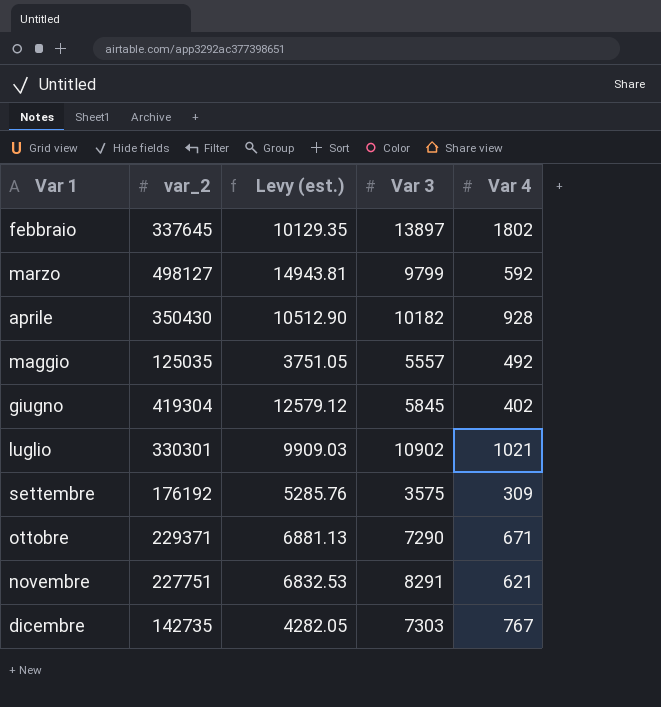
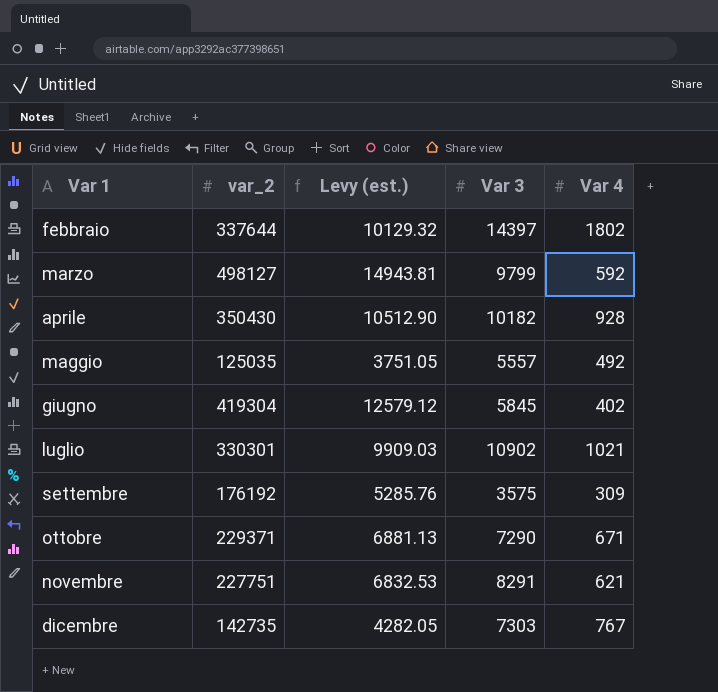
febbraio | var_2: 337645 -> 337644
febbraio | Levy (est.): 10129.35 -> 10129.32
febbraio | Var 3: 13897 -> 14397

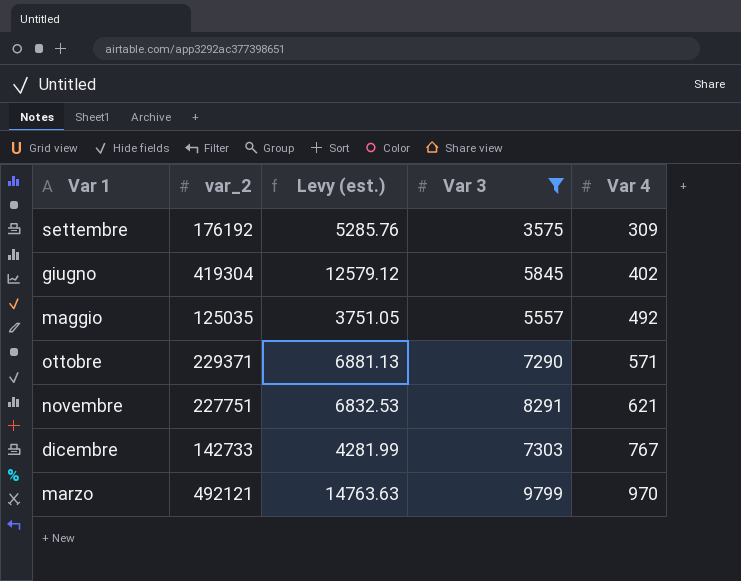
filter: none -> Var 3 <= 9799
row order: Var 1 ascending -> Var 4 ascending
ottobre | Var 4: 671 -> 571
dicembre | var_2: 142735 -> 142733
dicembre | Levy (est.): 4282.05 -> 4281.99
marzo | var_2: 498127 -> 492121
marzo | Levy (est.): 14943.81 -> 14763.63
marzo | Var 4: 592 -> 970

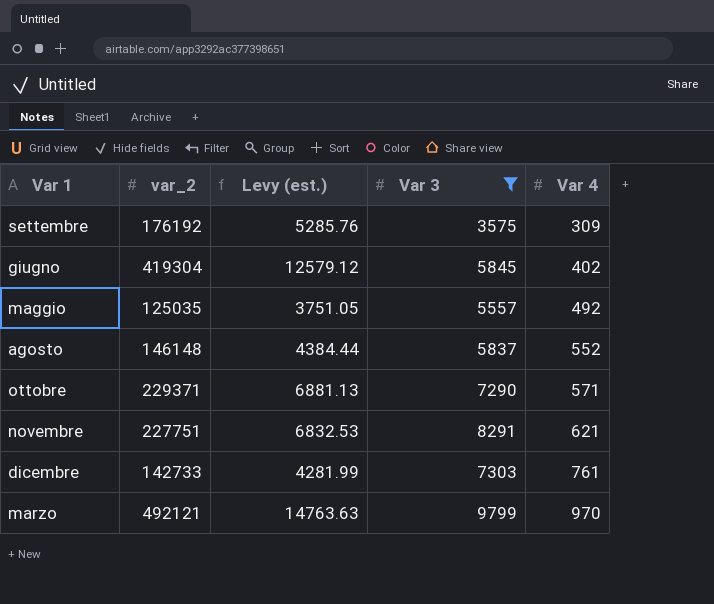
row agosto: none -> 146148 | 4384.44 | 5837 | 552
dicembre | Var 4: 767 -> 761

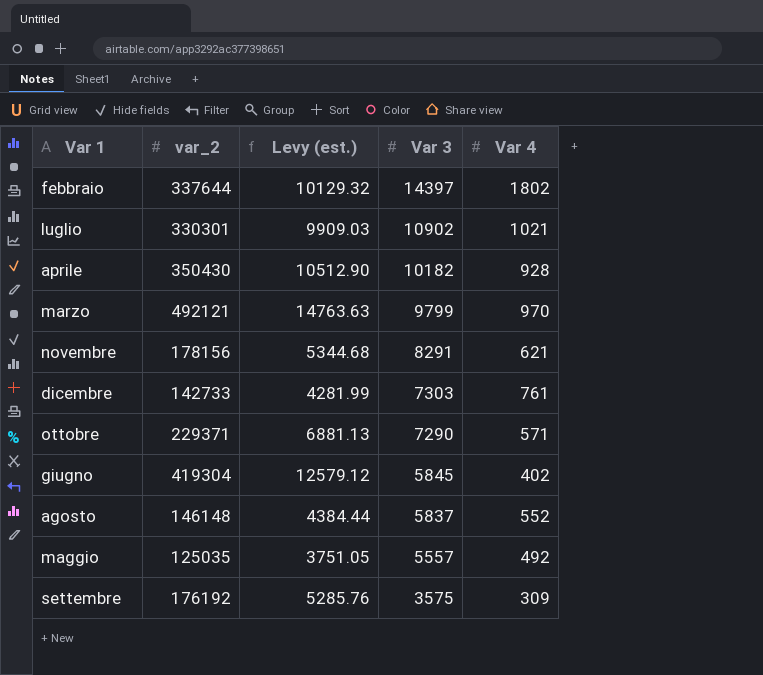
filter: Var 3 <= 9799 -> none
row order: Var 4 ascending -> Var 3 descending
novembre | var_2: 227751 -> 178156
novembre | Levy (est.): 6832.53 -> 5344.68

